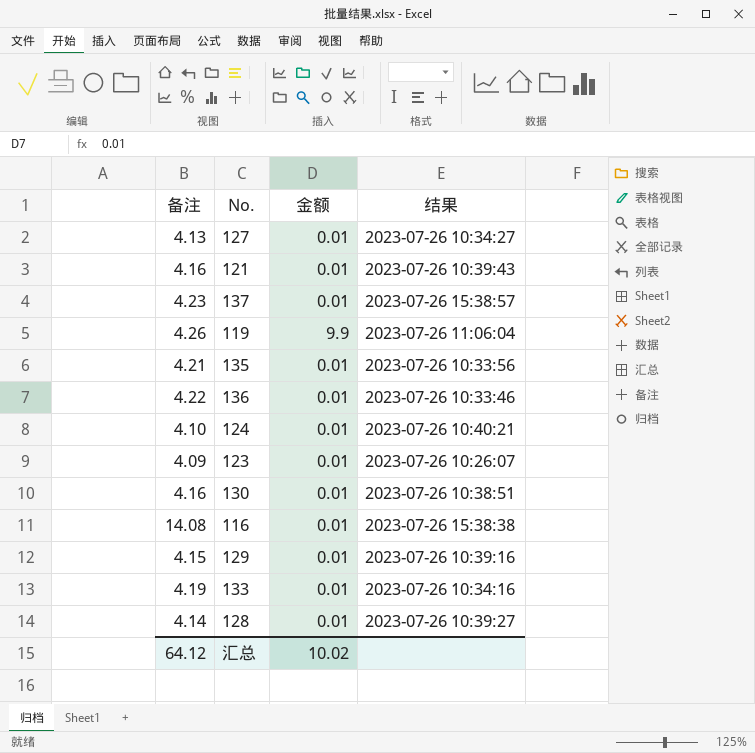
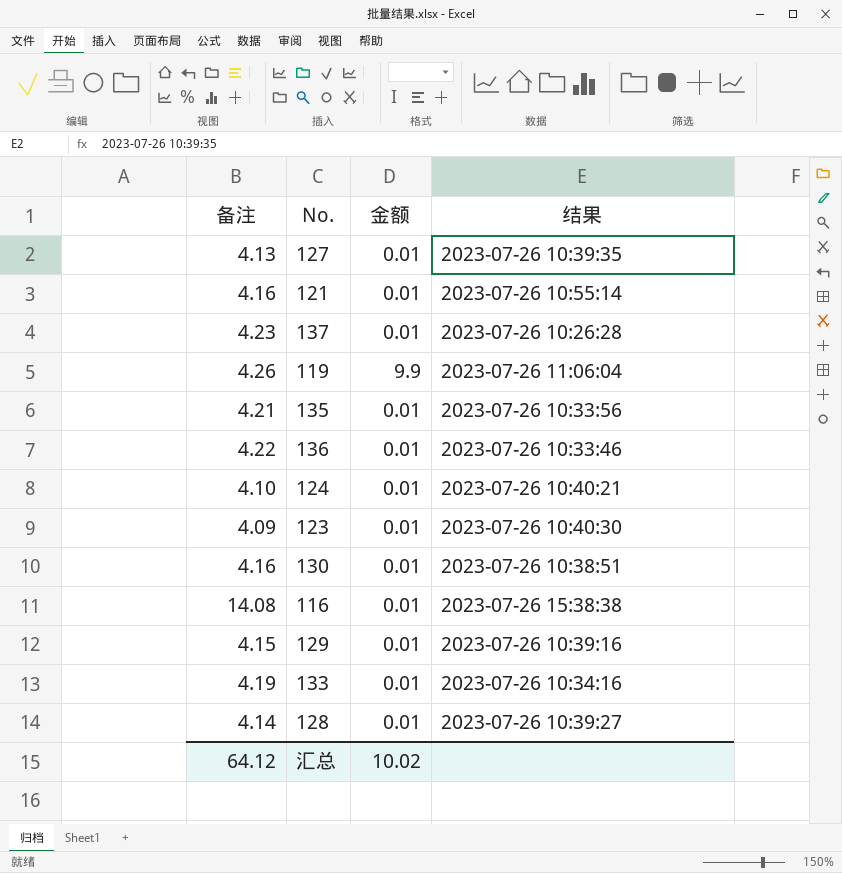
127 | 结果: 2023-07-26 10:34:27 -> 2023-07-26 10:39:35
121 | 结果: 2023-07-26 10:39:43 -> 2023-07-26 10:55:14
137 | 结果: 2023-07-26 15:38:57 -> 2023-07-26 10:26:28
123 | 结果: 2023-07-26 10:26:07 -> 2023-07-26 10:40:30

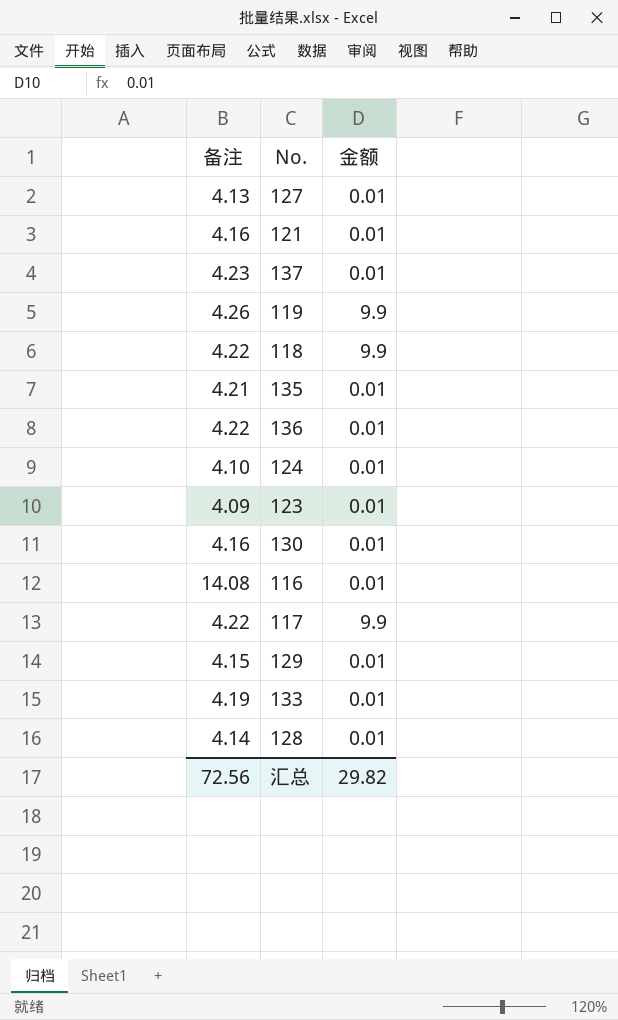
column 结果 | position: 4 -> none
row 118: none -> 4.22 | 9.9
row 117: none -> 4.22 | 9.9
汇总 | 备注: 64.12 -> 72.56
汇总 | 金额: 10.02 -> 29.82

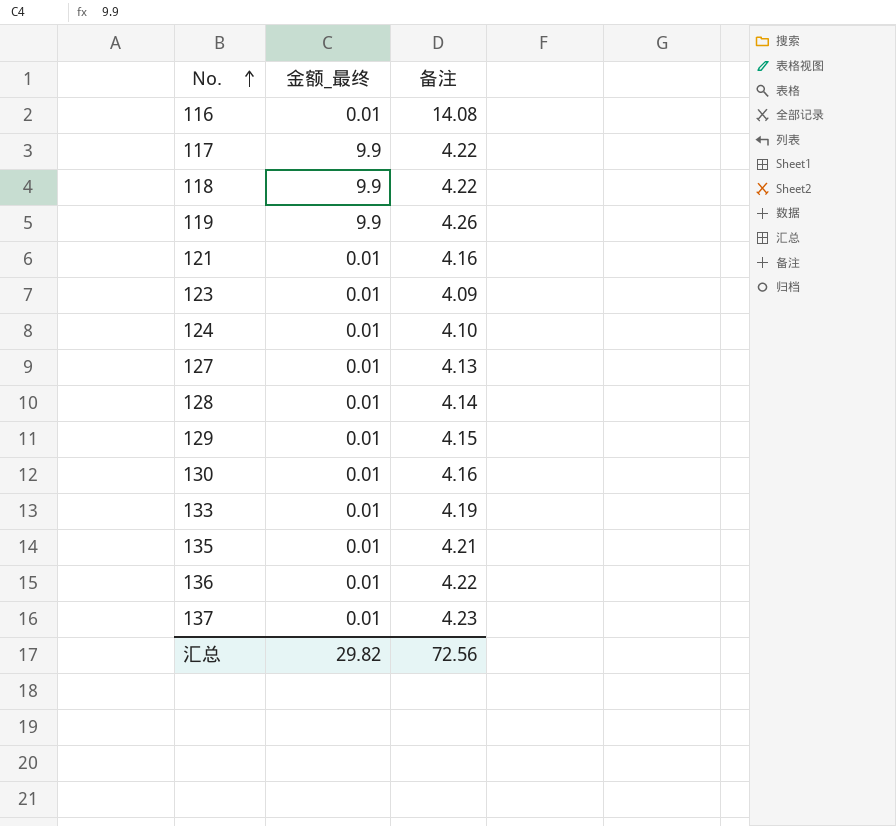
row order: none -> No. ascending
column name: 金额 -> 金额_最终
column 备注 | position: 1 -> 3

